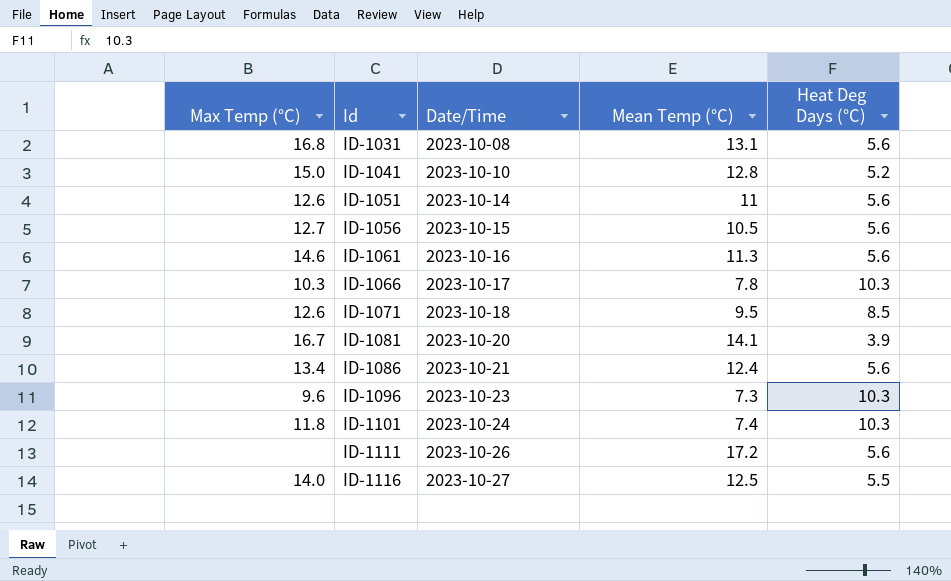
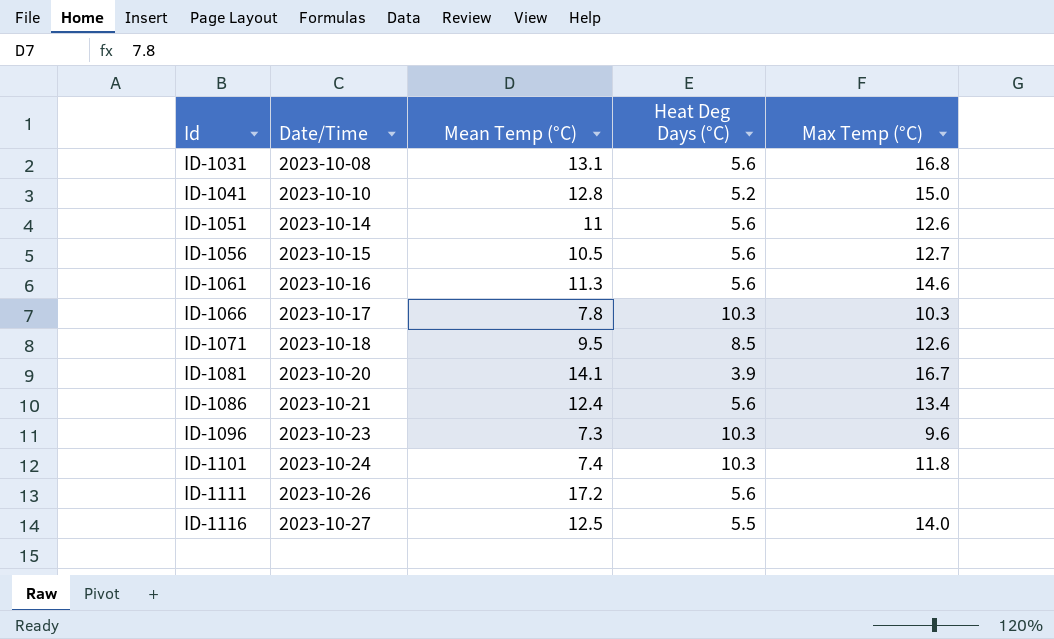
column Max Temp (°C) | position: 1 -> 5

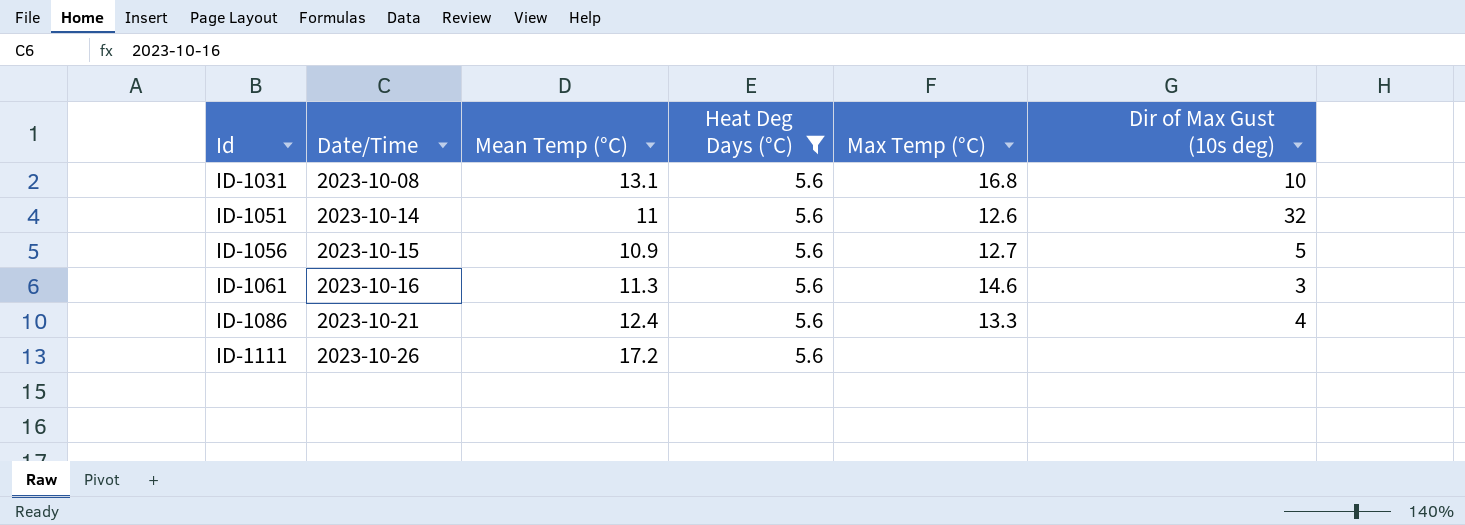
filter: none -> Heat Deg Days (°C) = 5.6
column Dir of Max Gust (10s deg) | position: none -> 6
ID-1056 | Mean Temp (°C): 10.5 -> 10.9
ID-1086 | Max Temp (°C): 13.4 -> 13.3

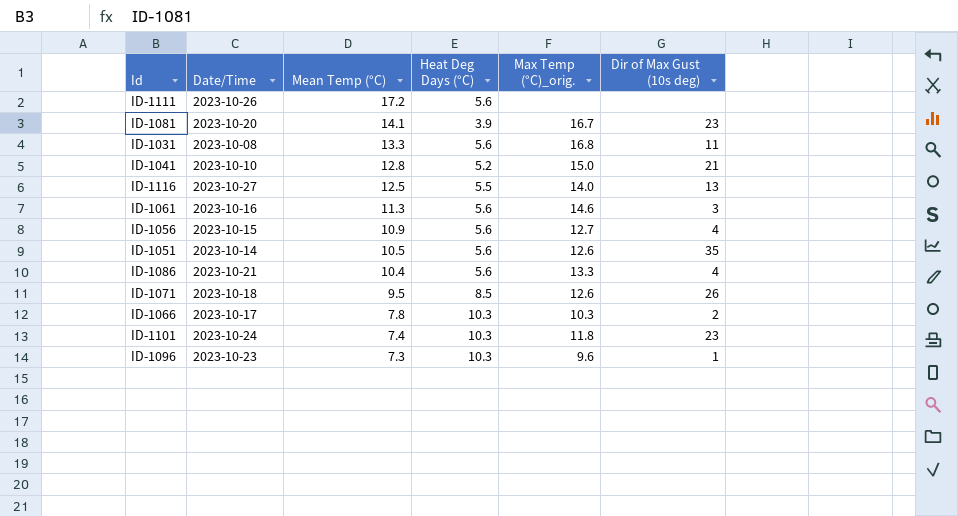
filter: Heat Deg Days (°C) = 5.6 -> none
row order: Id ascending -> Mean Temp (°C) descending
column name: Max Temp (°C) -> Max Temp (°C)_orig.
ID-1031 | Mean Temp (°C): 13.1 -> 13.3
ID-1031 | Dir of Max Gust (10s deg): 10 -> 11
ID-1056 | Dir of Max Gust (10s deg): 5 -> 4
ID-1051 | Mean Temp (°C): 11 -> 10.5
ID-1051 | Dir of Max Gust (10s deg): 32 -> 35
ID-1086 | Mean Temp (°C): 12.4 -> 10.4

